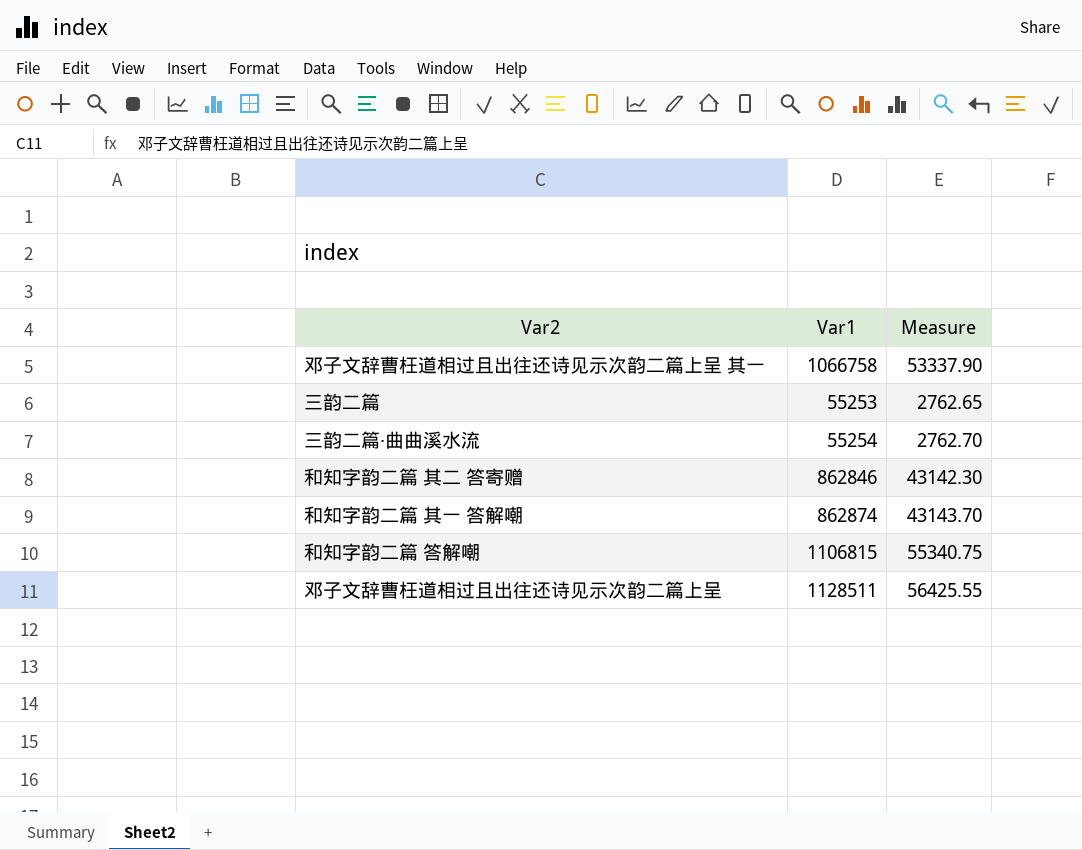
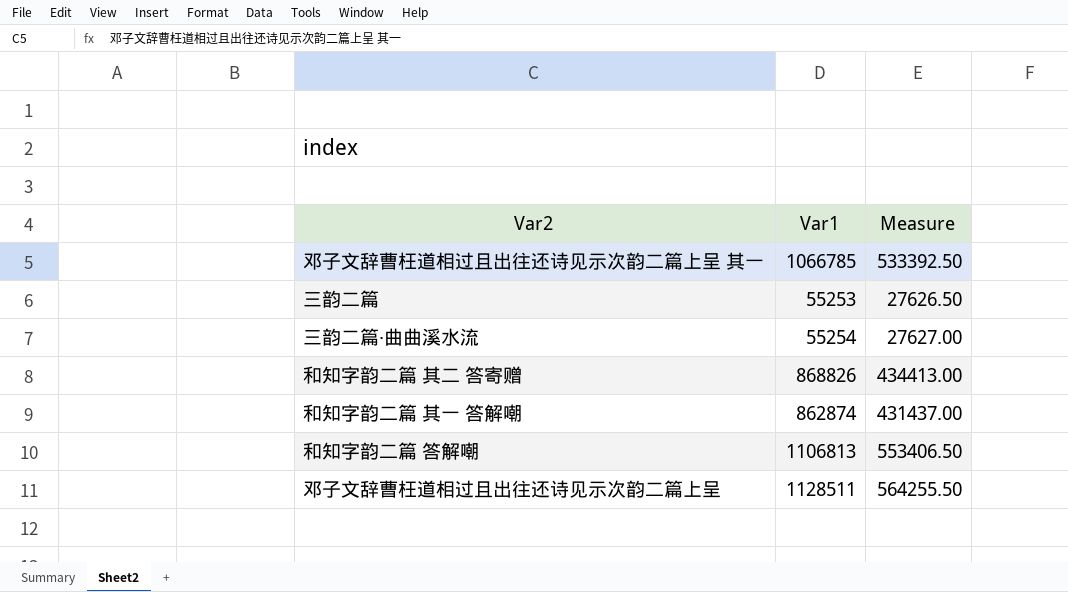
column Measure | formula: [Var1] * 0.05 -> [Var1] * 0.5
邓子文辞曹枉道相过且出往还诗见示次韵二篇上呈 其一 | Var1: 1066758 -> 1066785
和知字韵二篇 其二 答寄赠 | Var1: 862846 -> 868826
和知字韵二篇 答解嘲 | Var1: 1106815 -> 1106813

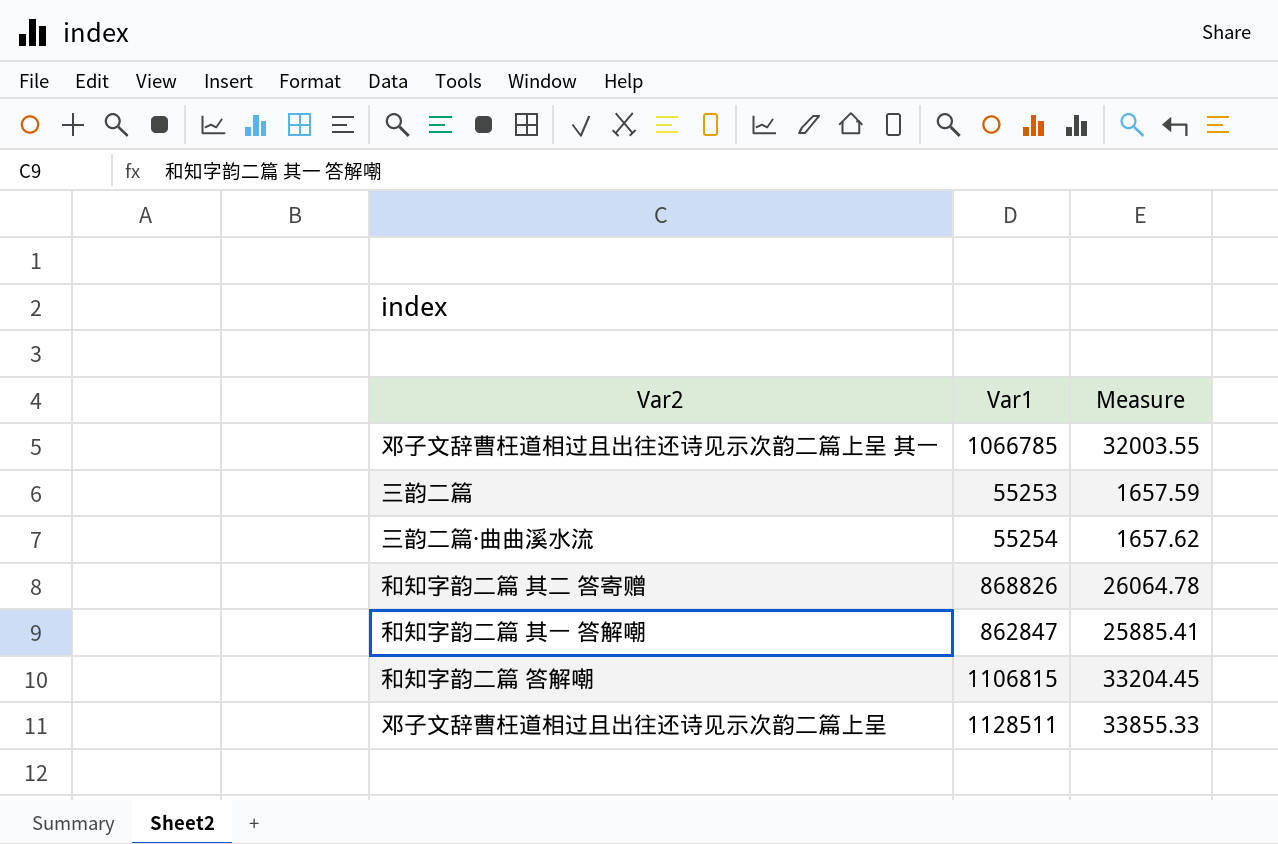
column Measure | formula: [Var1] * 0.5 -> [Var1] * 0.03
和知字韵二篇 其一 答解嘲 | Var1: 862874 -> 862847
和知字韵二篇 答解嘲 | Var1: 1106813 -> 1106815

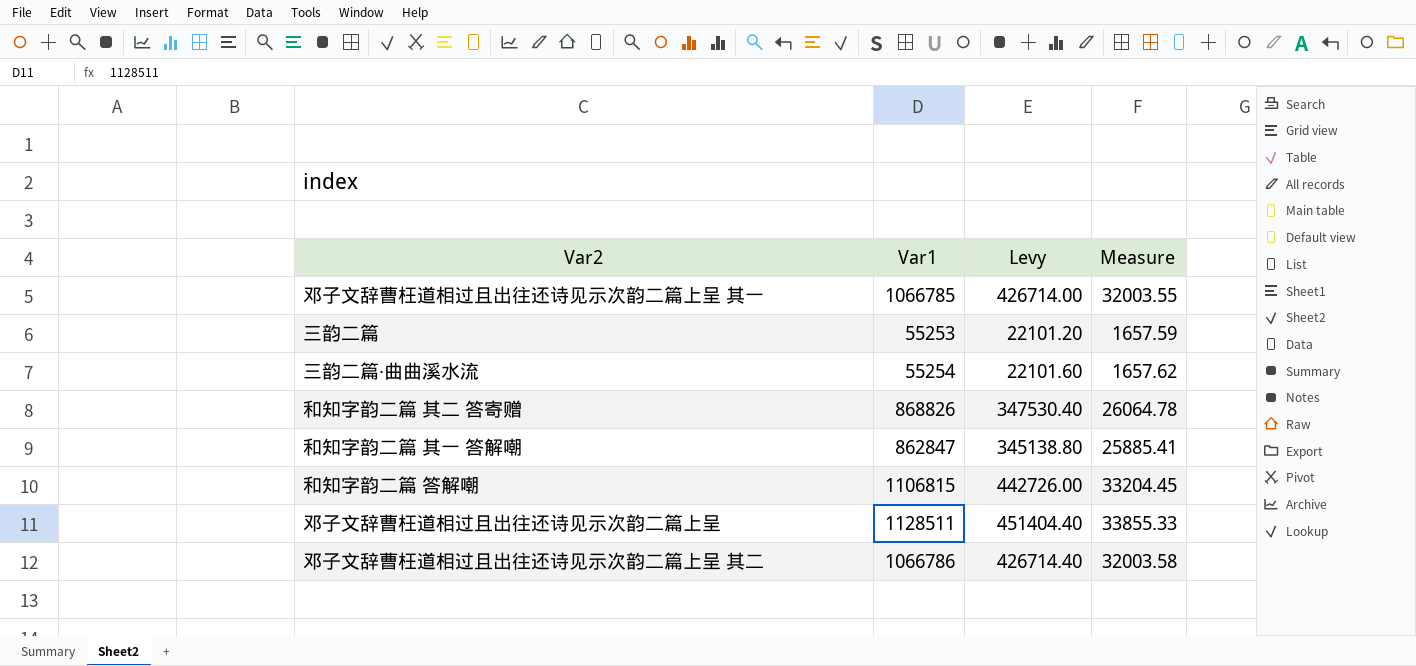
column Levy | formula: none -> [Var1] * 0.4
row 邓子文辞曹枉道相过且出往还诗见示次韵二篇上呈 其二: none -> 1066786 | 426714.40 | 32003.58

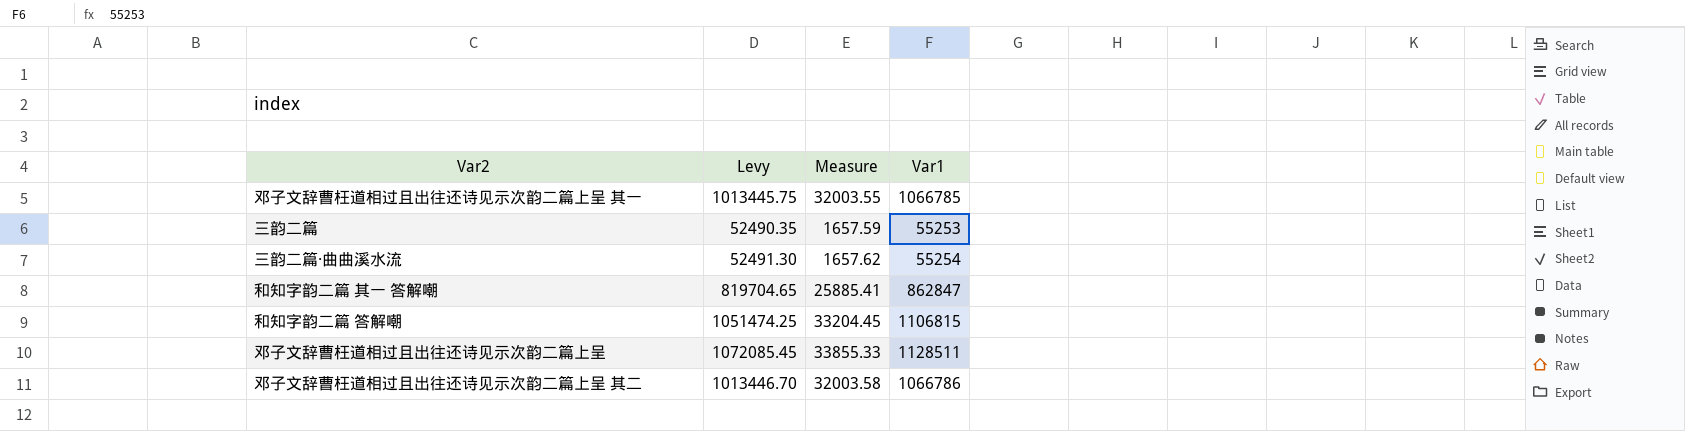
column Levy | formula: [Var1] * 0.4 -> [Var1] * 0.95
column Var1 | position: 2 -> 4
row 和知字韵二篇 其二 答寄赠: 868826 | 347530.40 | 26064.78 -> none

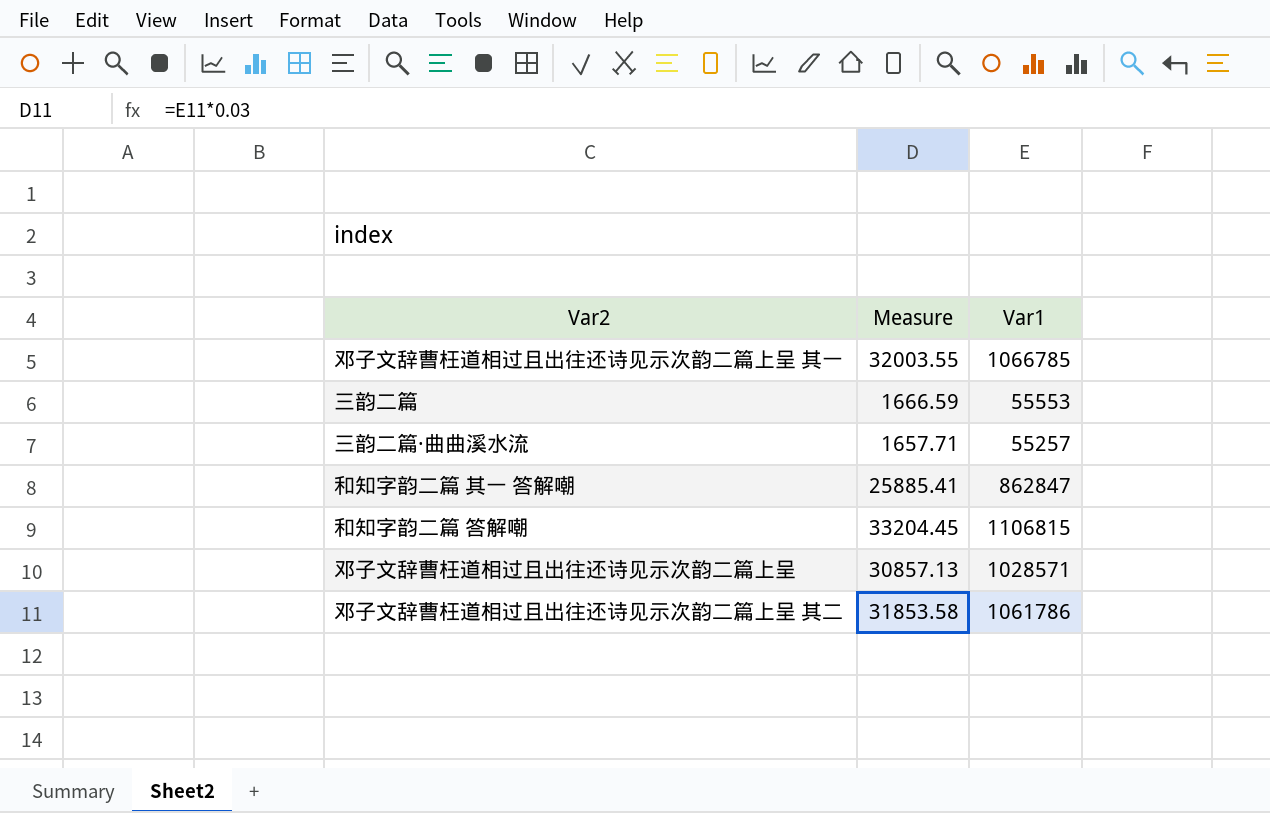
column Levy | formula: [Var1] * 0.95 -> none
三韵二篇 | Measure: 1657.59 -> 1666.59
三韵二篇 | Var1: 55253 -> 55553
三韵二篇·曲曲溪水流 | Measure: 1657.62 -> 1657.71
三韵二篇·曲曲溪水流 | Var1: 55254 -> 55257
邓子文辞曹枉道相过且出往还诗见示次韵二篇上呈 | Measure: 33855.33 -> 30857.13
邓子文辞曹枉道相过且出往还诗见示次韵二篇上呈 | Var1: 1128511 -> 1028571
邓子文辞曹枉道相过且出往还诗见示次韵二篇上呈 其二 | Measure: 32003.58 -> 31853.58
邓子文辞曹枉道相过且出往还诗见示次韵二篇上呈 其二 | Var1: 1066786 -> 1061786

